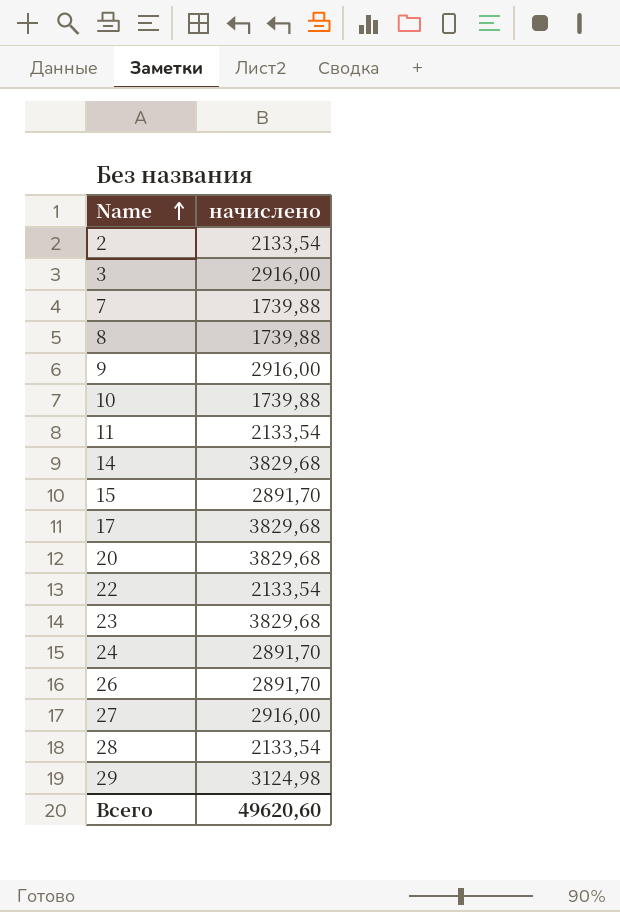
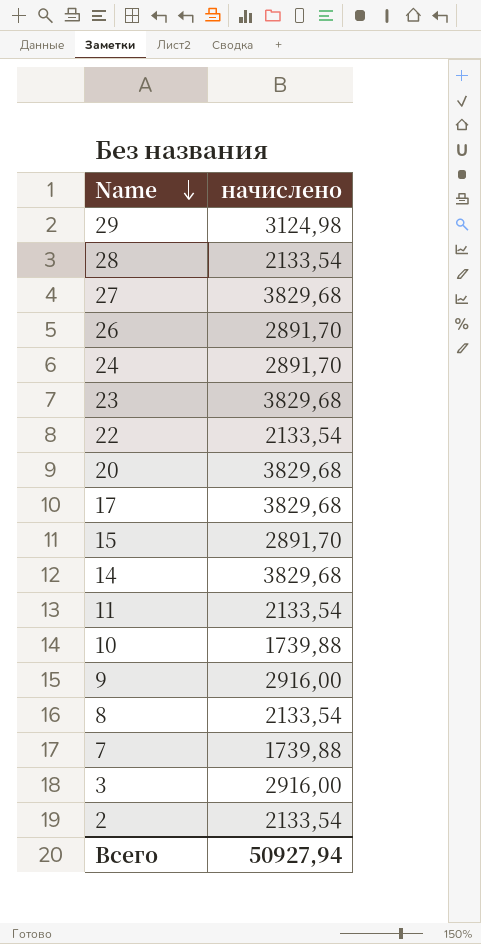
row order: Name ascending -> Name descending
27 | начислено: 2916,00 -> 3829,68
8 | начислено: 1739,88 -> 2133,54
Всего | начислено: 49620,60 -> 50927,94

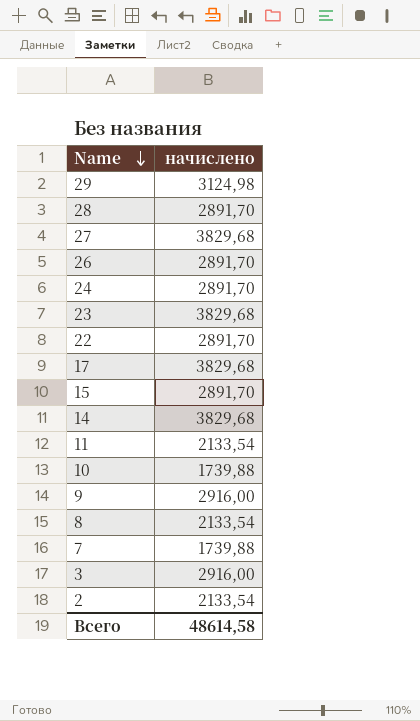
row 20: 3829,68 -> none
28 | начислено: 2133,54 -> 2891,70
22 | начислено: 2133,54 -> 2891,70
Всего | начислено: 50927,94 -> 48614,58

